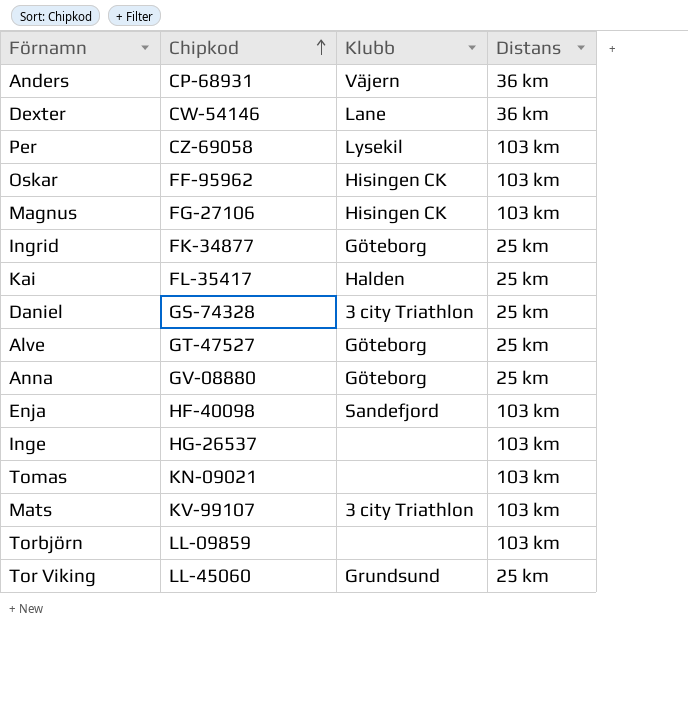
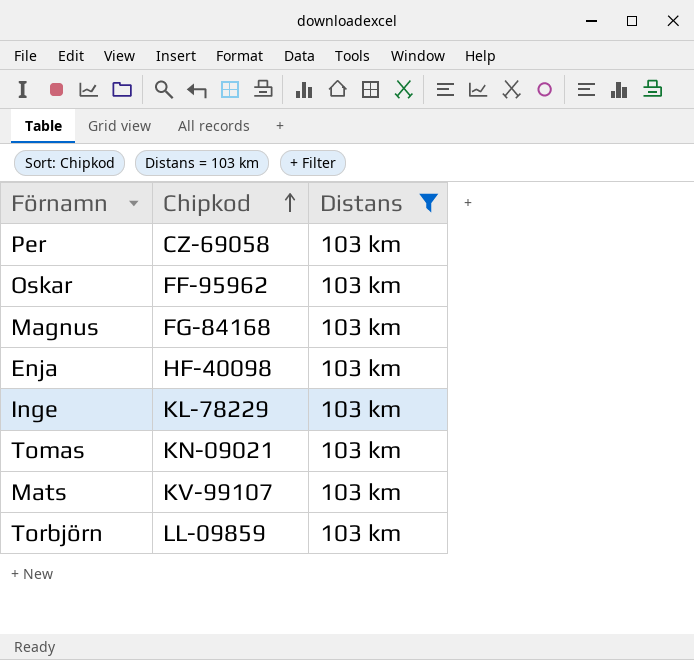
filter: none -> Distans = 103 km
column Klubb | position: 3 -> none
Magnus | Chipkod: FG-27106 -> FG-84168
Inge | Chipkod: HG-26537 -> KL-78229

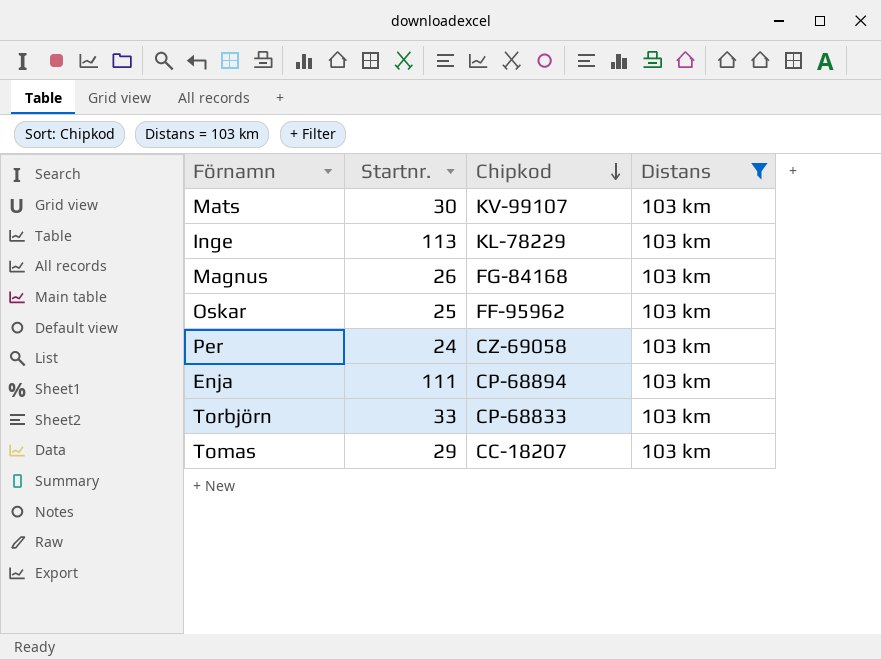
row order: Chipkod ascending -> Chipkod descending
column Startnr. | position: none -> 2
Enja | Chipkod: HF-40098 -> CP-68894
Torbjörn | Chipkod: LL-09859 -> CP-68833
Tomas | Chipkod: KN-09021 -> CC-18207

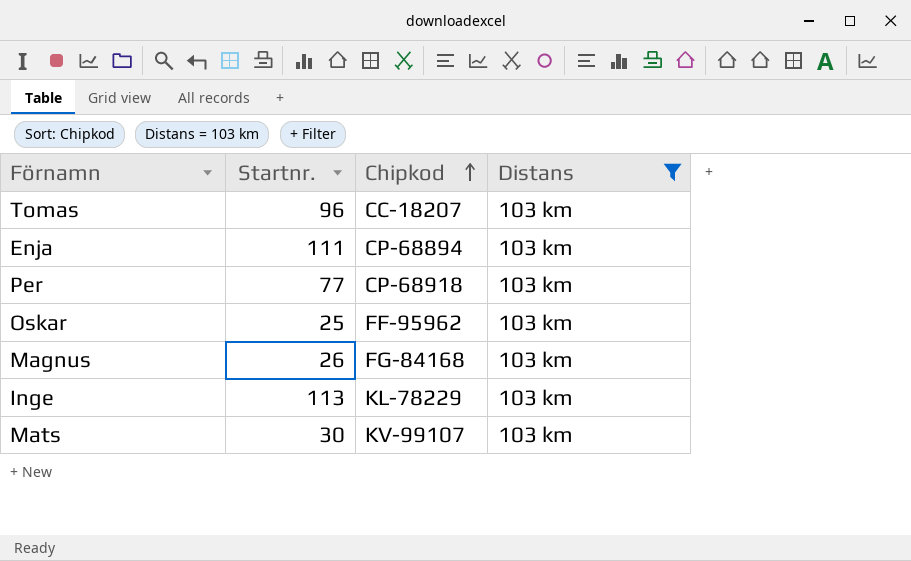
row order: Chipkod descending -> Chipkod ascending
row Torbjörn: 33 | CP-68833 | 103 km -> none
Tomas | Startnr.: 29 -> 96
Per | Startnr.: 24 -> 77
Per | Chipkod: CZ-69058 -> CP-68918

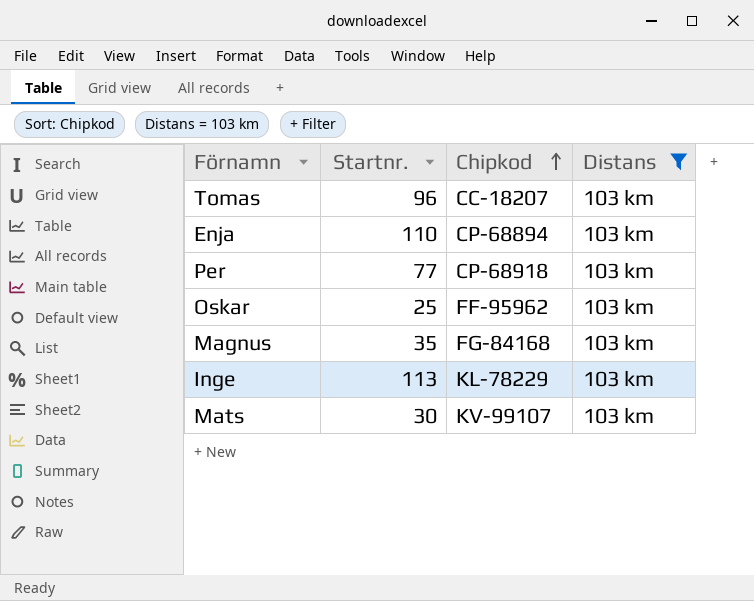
Enja | Startnr.: 111 -> 110
Magnus | Startnr.: 26 -> 35

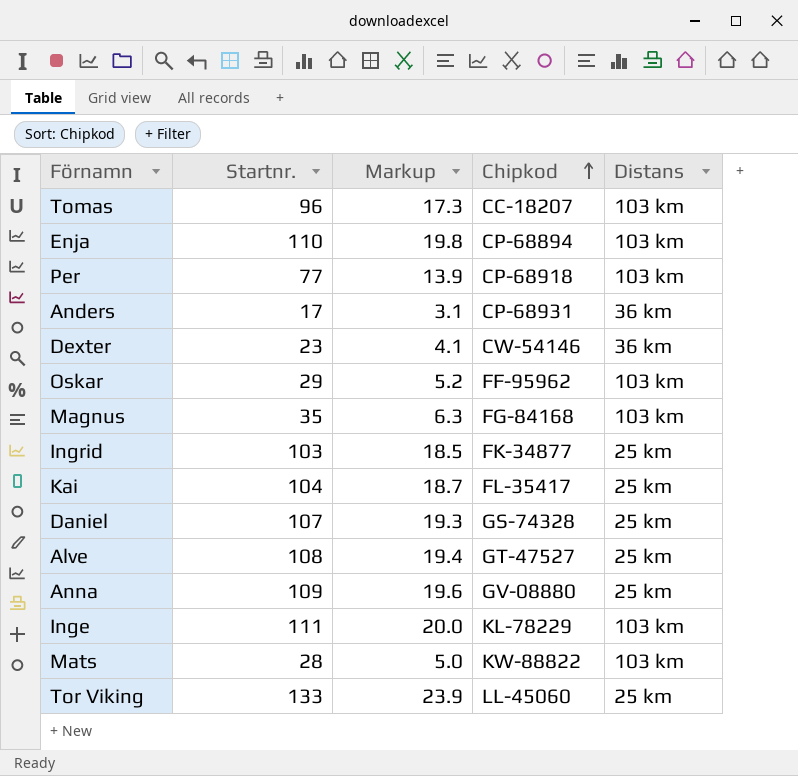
filter: Distans = 103 km -> none
column Markup | formula: none -> [Startnr.] * 0.18
Oskar | Startnr.: 25 -> 29
Inge | Startnr.: 113 -> 111
Mats | Startnr.: 30 -> 28
Mats | Chipkod: KV-99107 -> KW-88822

